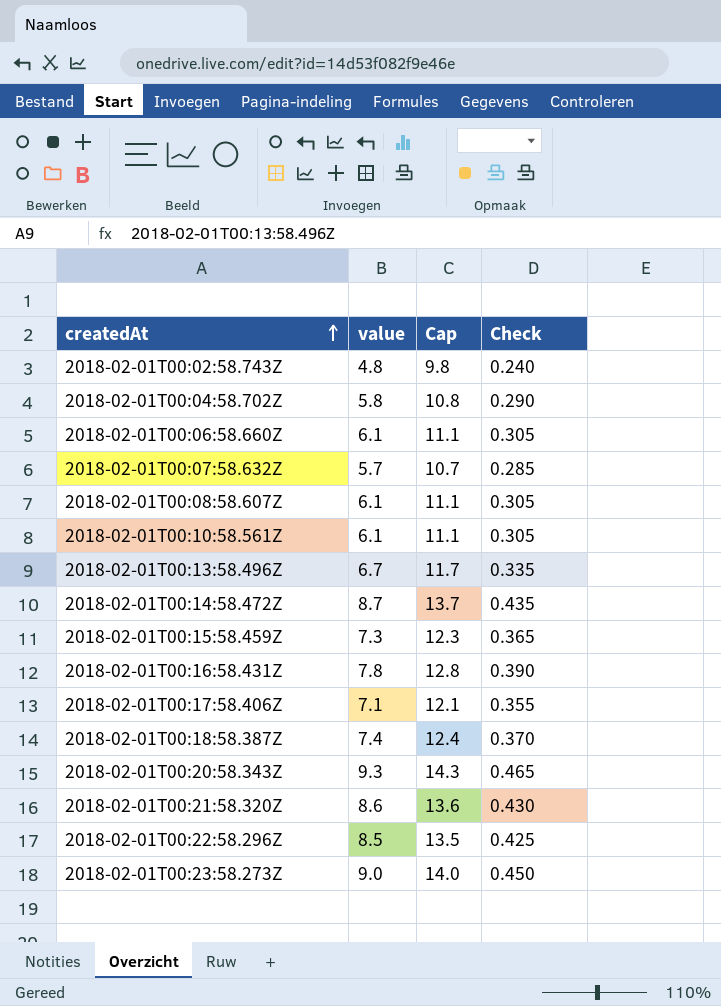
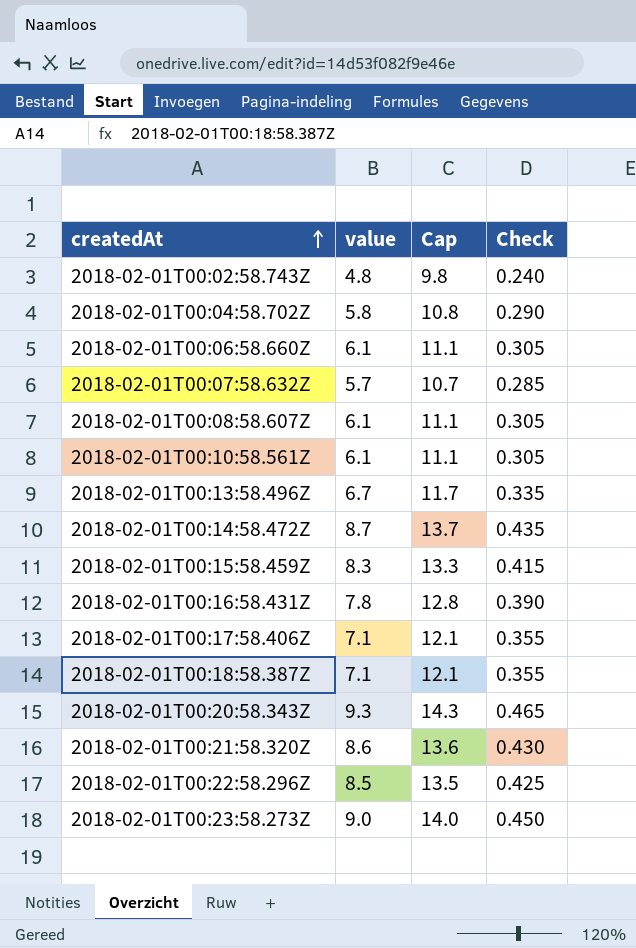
2018-02-01T00:15:58.459Z | value: 7.3 -> 8.3
2018-02-01T00:15:58.459Z | Cap: 12.3 -> 13.3
2018-02-01T00:15:58.459Z | Check: 0.365 -> 0.415
2018-02-01T00:18:58.387Z | value: 7.4 -> 7.1
2018-02-01T00:18:58.387Z | Cap: 12.4 -> 12.1
2018-02-01T00:18:58.387Z | Check: 0.370 -> 0.355

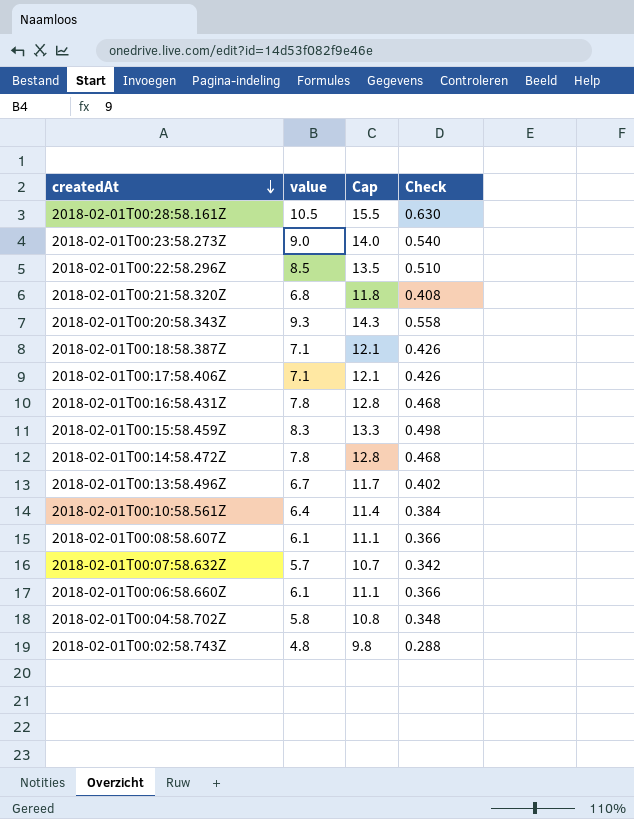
row order: createdAt ascending -> createdAt descending
column Check | formula: [value] * 0.05 -> [value] * 0.06
row 2018-02-01T00:28:58.161Z: none -> 10.5 | 15.5 | 0.630
2018-02-01T00:21:58.320Z | value: 8.6 -> 6.8
2018-02-01T00:21:58.320Z | Cap: 13.6 -> 11.8
2018-02-01T00:14:58.472Z | value: 8.7 -> 7.8
2018-02-01T00:14:58.472Z | Cap: 13.7 -> 12.8
2018-02-01T00:10:58.561Z | value: 6.1 -> 6.4
2018-02-01T00:10:58.561Z | Cap: 11.1 -> 11.4

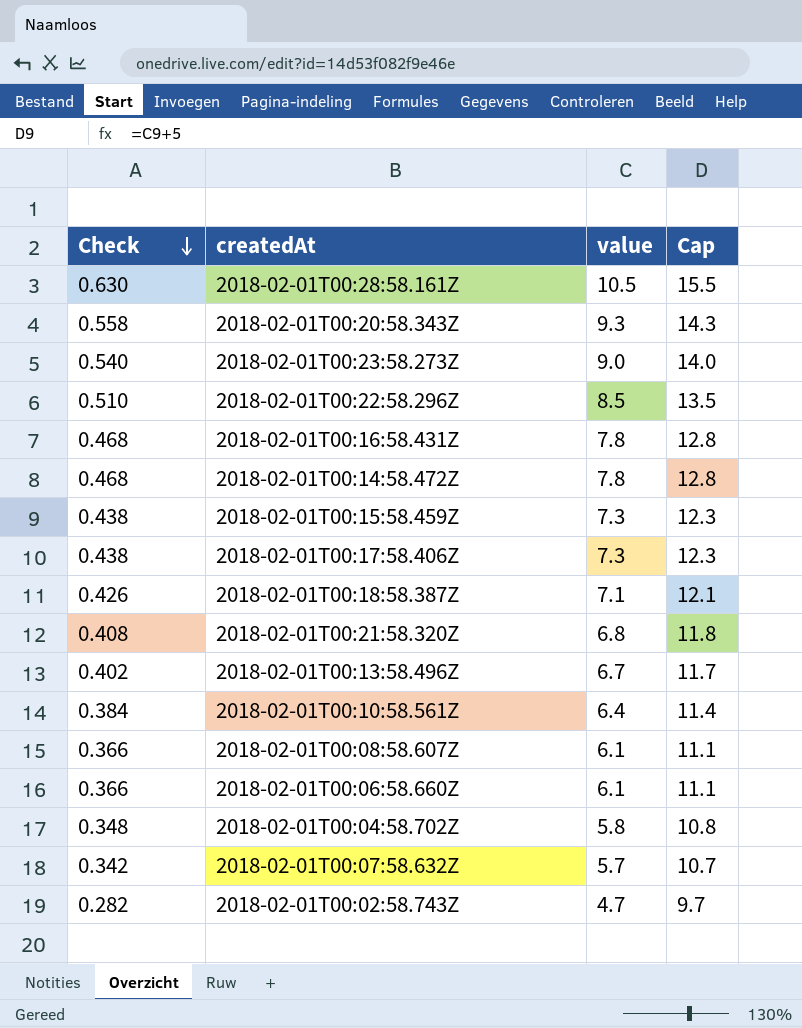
row order: createdAt descending -> Check descending
column Check | position: 4 -> 1
2018-02-01T00:15:58.459Z | Check: 0.498 -> 0.438
2018-02-01T00:15:58.459Z | value: 8.3 -> 7.3
2018-02-01T00:15:58.459Z | Cap: 13.3 -> 12.3
2018-02-01T00:17:58.406Z | Check: 0.426 -> 0.438
2018-02-01T00:17:58.406Z | value: 7.1 -> 7.3
2018-02-01T00:17:58.406Z | Cap: 12.1 -> 12.3
2018-02-01T00:02:58.743Z | Check: 0.288 -> 0.282
2018-02-01T00:02:58.743Z | value: 4.8 -> 4.7
2018-02-01T00:02:58.743Z | Cap: 9.8 -> 9.7

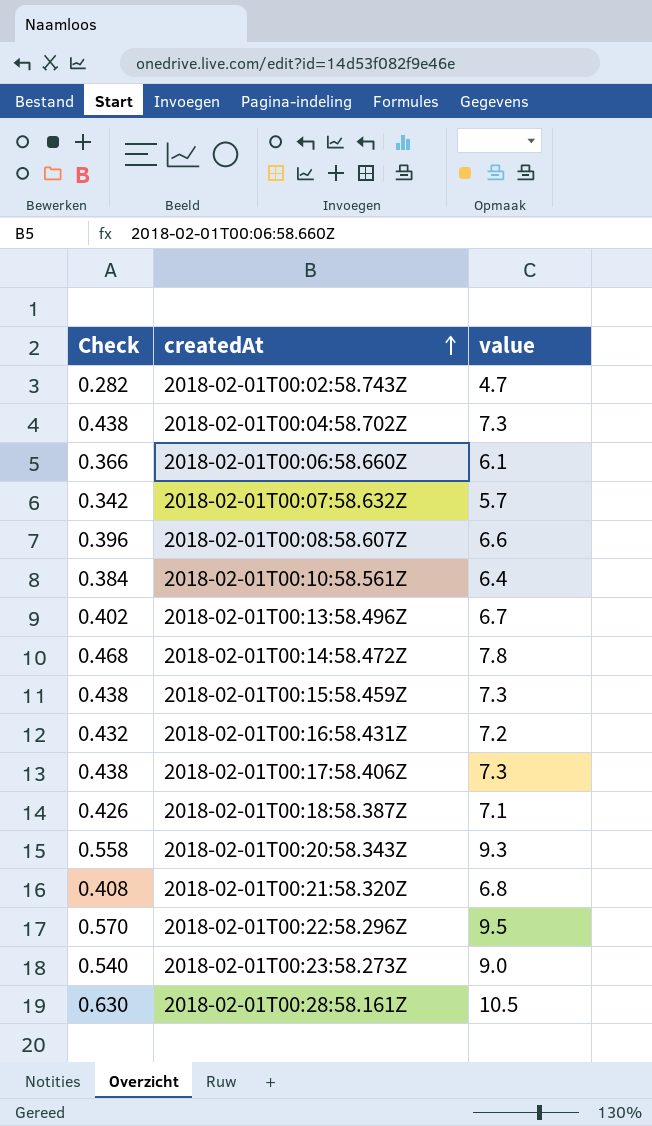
row order: Check descending -> createdAt ascending
column Cap | formula: [value] + 5 -> none
2018-02-01T00:04:58.702Z | Check: 0.348 -> 0.438
2018-02-01T00:04:58.702Z | value: 5.8 -> 7.3
2018-02-01T00:08:58.607Z | Check: 0.366 -> 0.396
2018-02-01T00:08:58.607Z | value: 6.1 -> 6.6
2018-02-01T00:16:58.431Z | Check: 0.468 -> 0.432
2018-02-01T00:16:58.431Z | value: 7.8 -> 7.2
2018-02-01T00:22:58.296Z | Check: 0.510 -> 0.570
2018-02-01T00:22:58.296Z | value: 8.5 -> 9.5

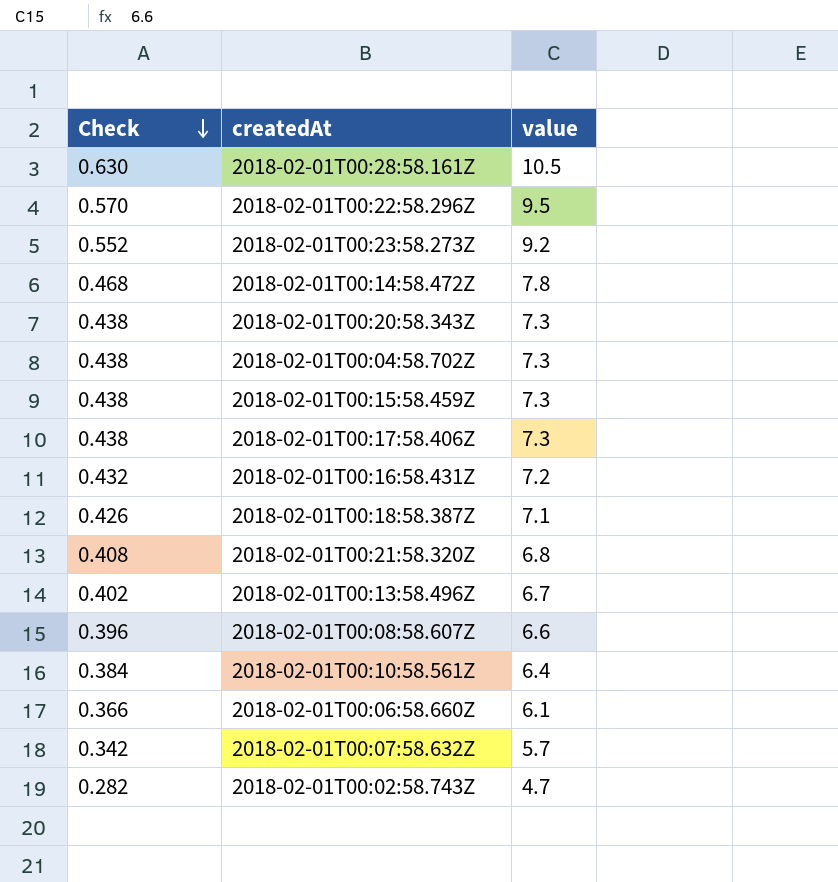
row order: createdAt ascending -> Check descending
2018-02-01T00:23:58.273Z | Check: 0.540 -> 0.552
2018-02-01T00:23:58.273Z | value: 9.0 -> 9.2
2018-02-01T00:20:58.343Z | Check: 0.558 -> 0.438
2018-02-01T00:20:58.343Z | value: 9.3 -> 7.3

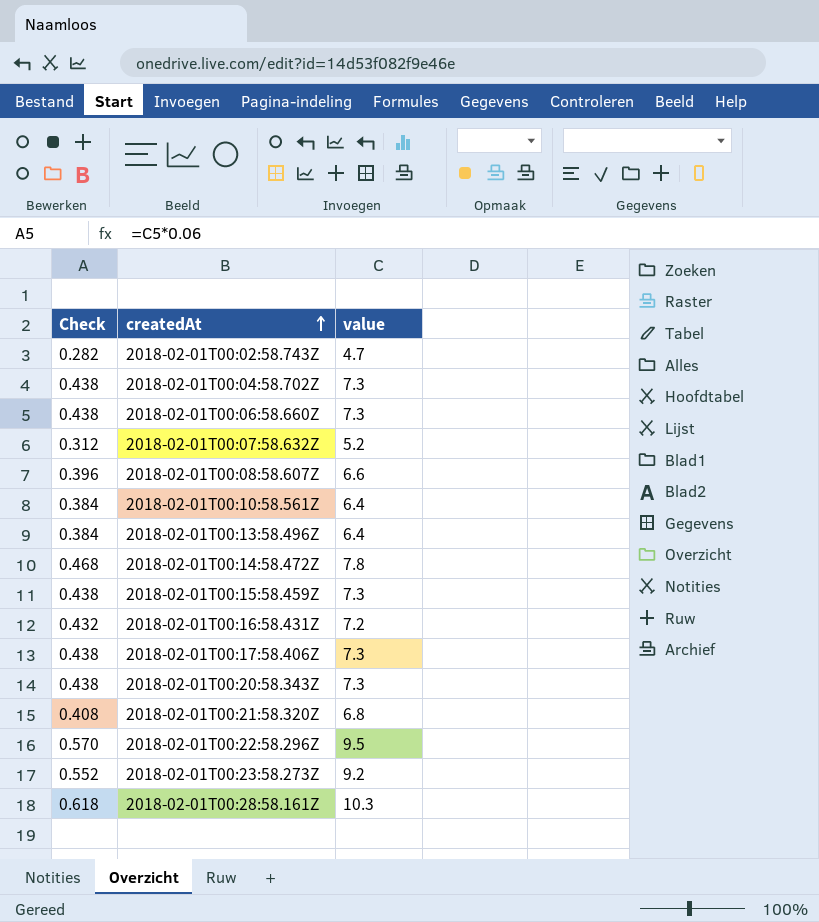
row order: Check descending -> createdAt ascending
row 2018-02-01T00:18:58.387Z: 0.426 | 7.1 -> none
2018-02-01T00:06:58.660Z | Check: 0.366 -> 0.438
2018-02-01T00:06:58.660Z | value: 6.1 -> 7.3
2018-02-01T00:07:58.632Z | Check: 0.342 -> 0.312
2018-02-01T00:07:58.632Z | value: 5.7 -> 5.2
2018-02-01T00:13:58.496Z | Check: 0.402 -> 0.384
2018-02-01T00:13:58.496Z | value: 6.7 -> 6.4
2018-02-01T00:28:58.161Z | Check: 0.630 -> 0.618
2018-02-01T00:28:58.161Z | value: 10.5 -> 10.3

